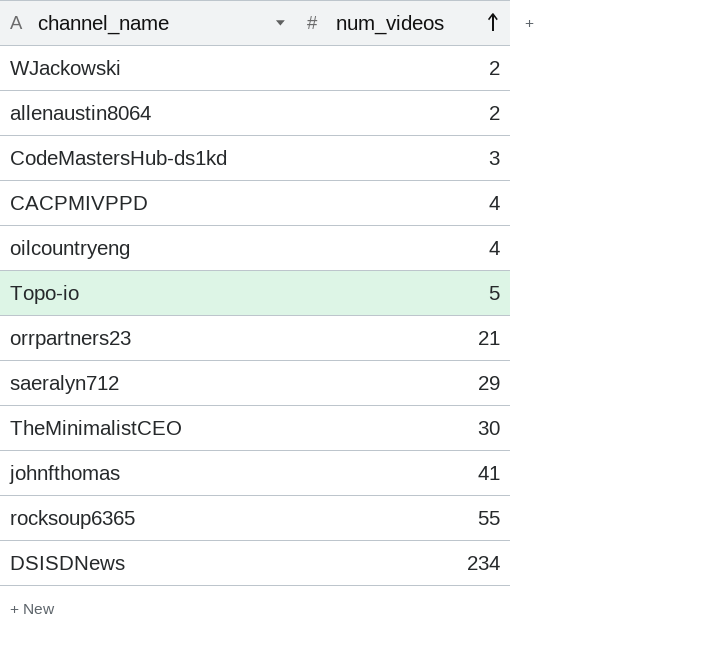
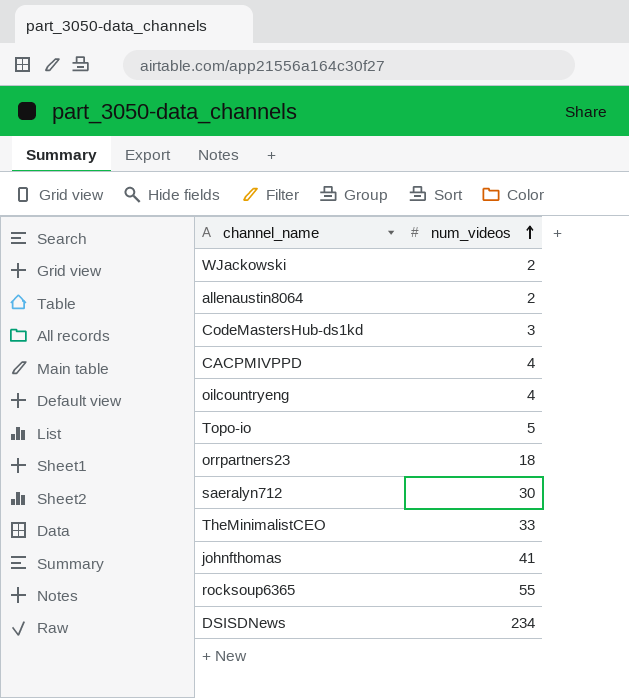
orrpartners23 | num_videos: 21 -> 18
saeralyn712 | num_videos: 29 -> 30
TheMinimalistCEO | num_videos: 30 -> 33

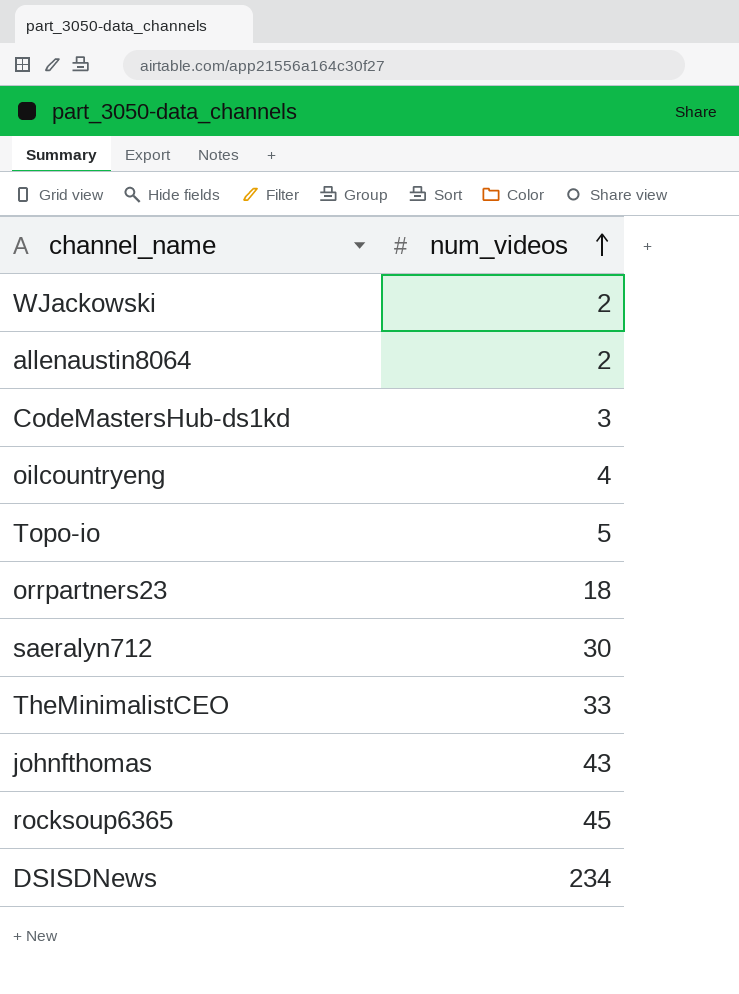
row CACPMIVPPD: 4 -> none
johnfthomas | num_videos: 41 -> 43
rocksoup6365 | num_videos: 55 -> 45

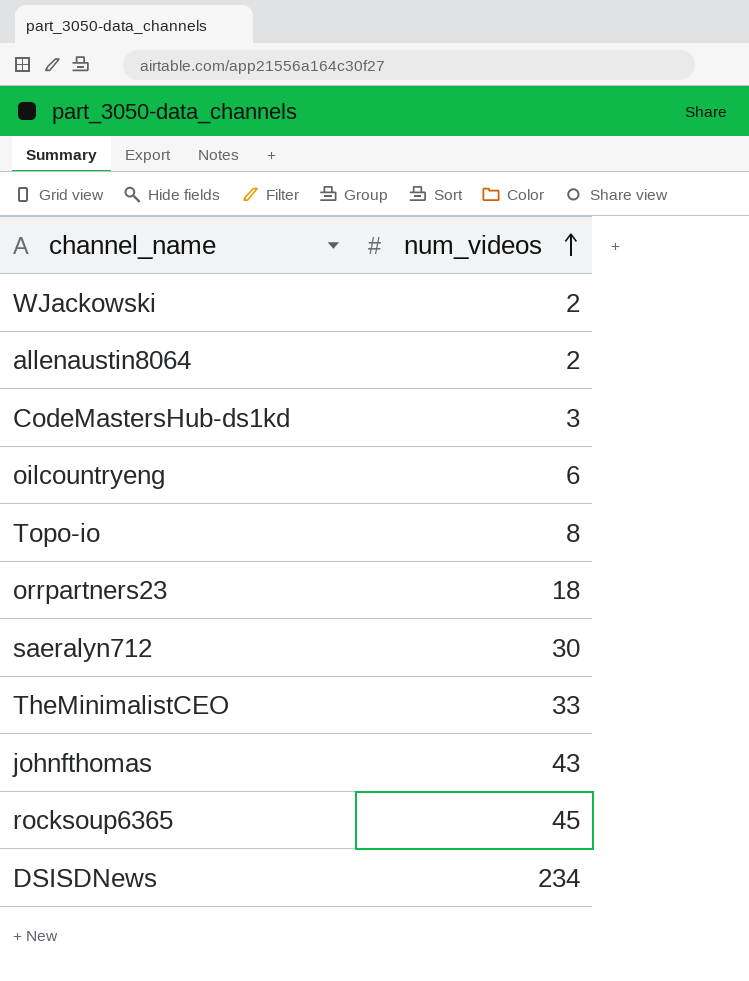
oilcountryeng | num_videos: 4 -> 6
Topo-io | num_videos: 5 -> 8

